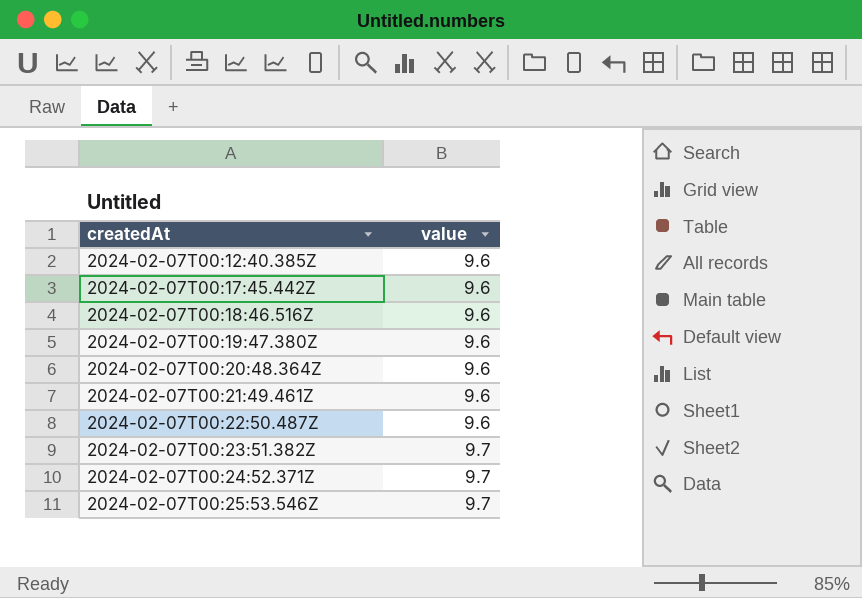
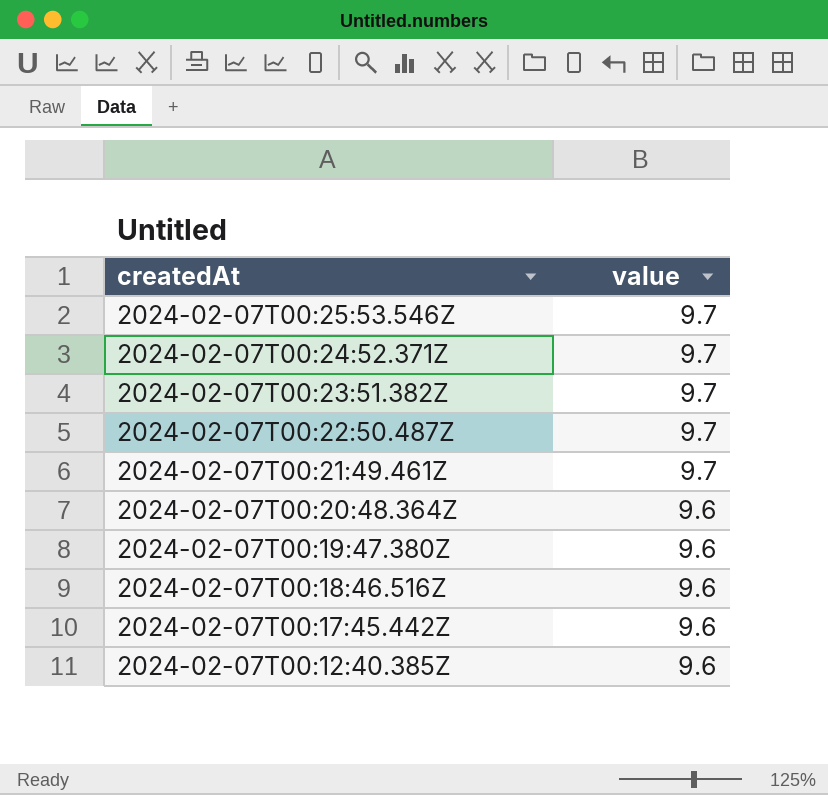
row order: createdAt ascending -> createdAt descending
2024-02-07T00:22:50.487Z | value: 9.6 -> 9.7
2024-02-07T00:21:49.461Z | value: 9.6 -> 9.7

